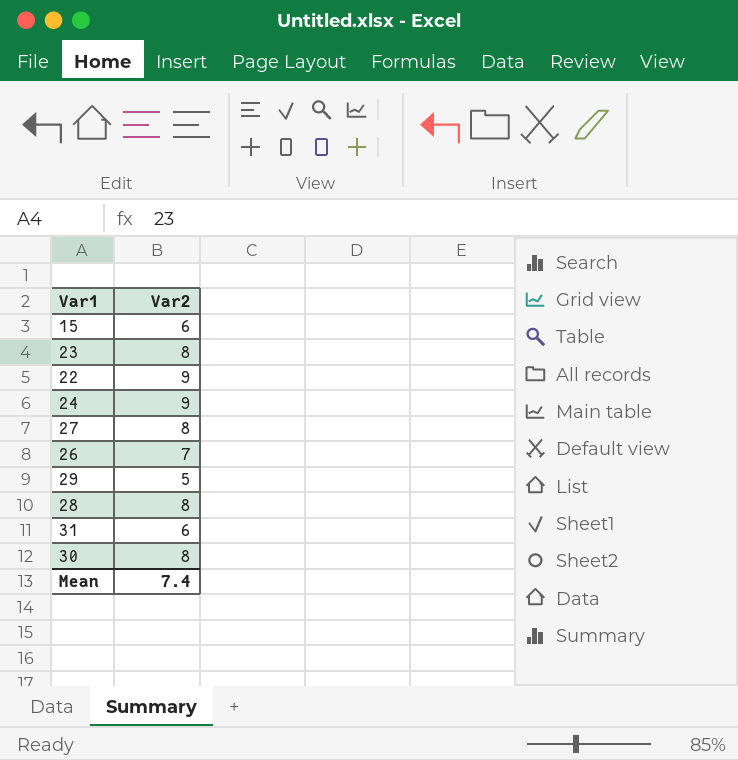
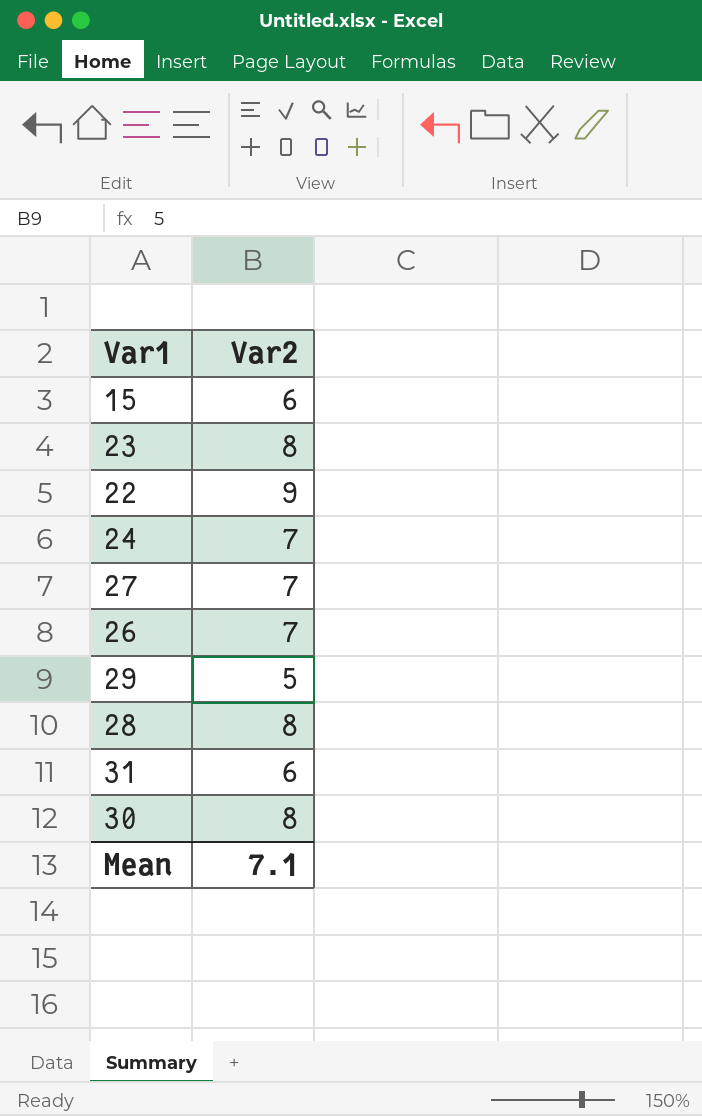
24 | Var2: 9 -> 7
27 | Var2: 8 -> 7
Mean | Var2: 7.4 -> 7.1

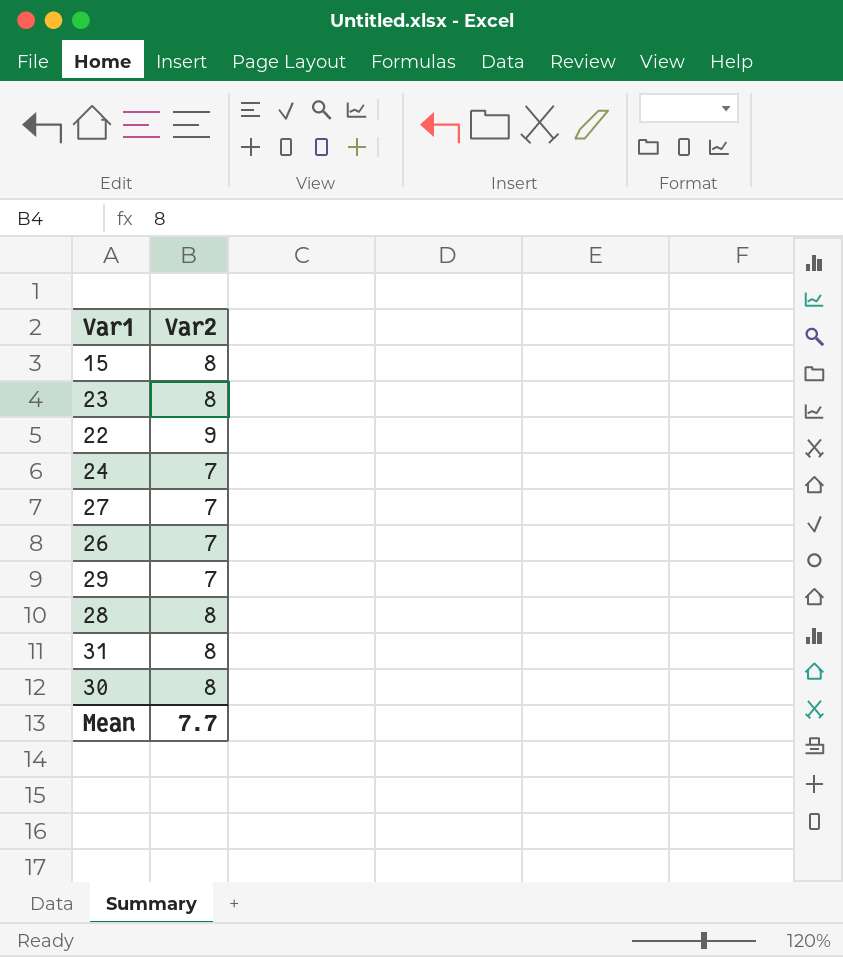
15 | Var2: 6 -> 8
29 | Var2: 5 -> 7
31 | Var2: 6 -> 8
Mean | Var2: 7.1 -> 7.7

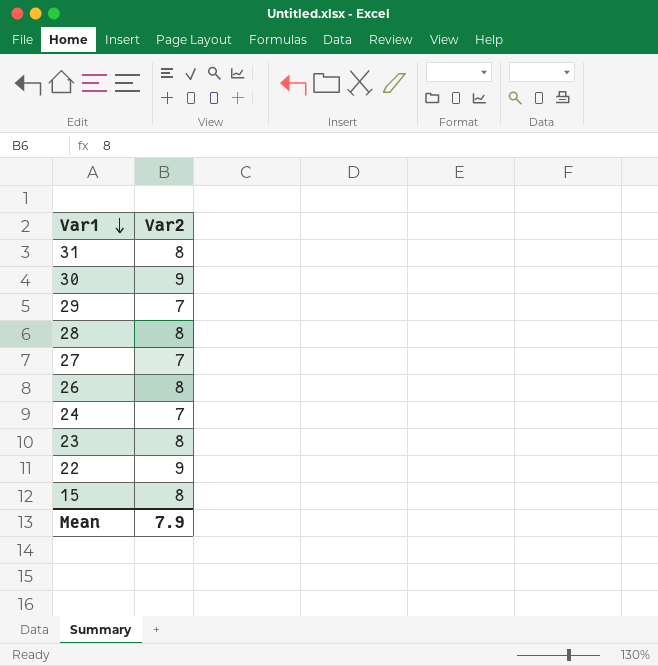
row order: none -> Var1 descending
30 | Var2: 8 -> 9
26 | Var2: 7 -> 8
Mean | Var2: 7.7 -> 7.9

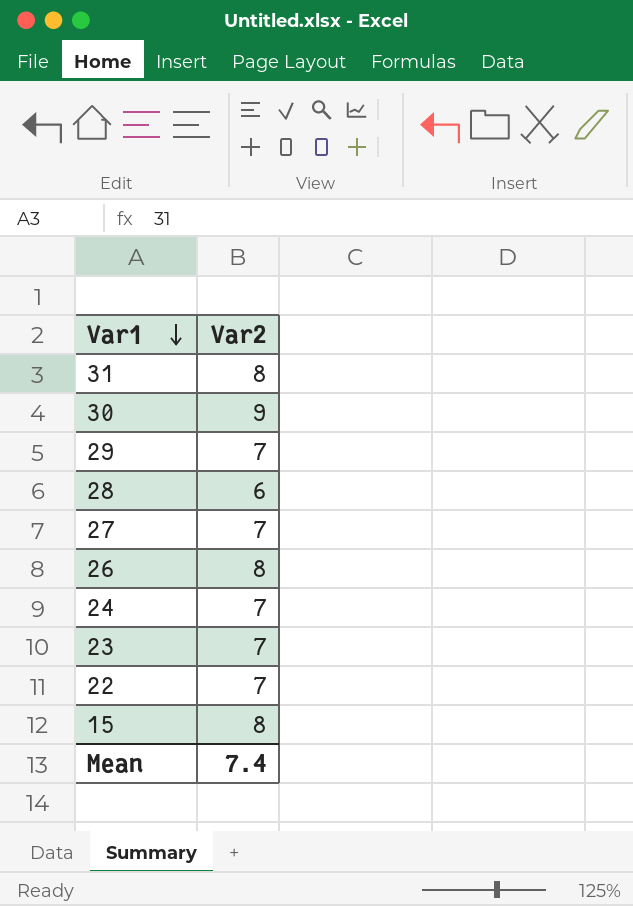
28 | Var2: 8 -> 6
23 | Var2: 8 -> 7
22 | Var2: 9 -> 7
Mean | Var2: 7.9 -> 7.4

